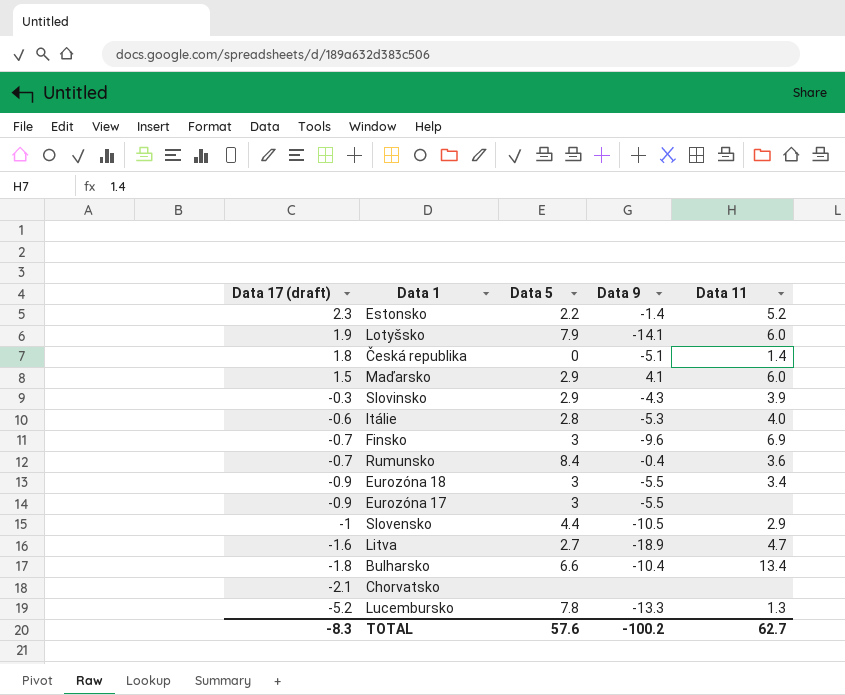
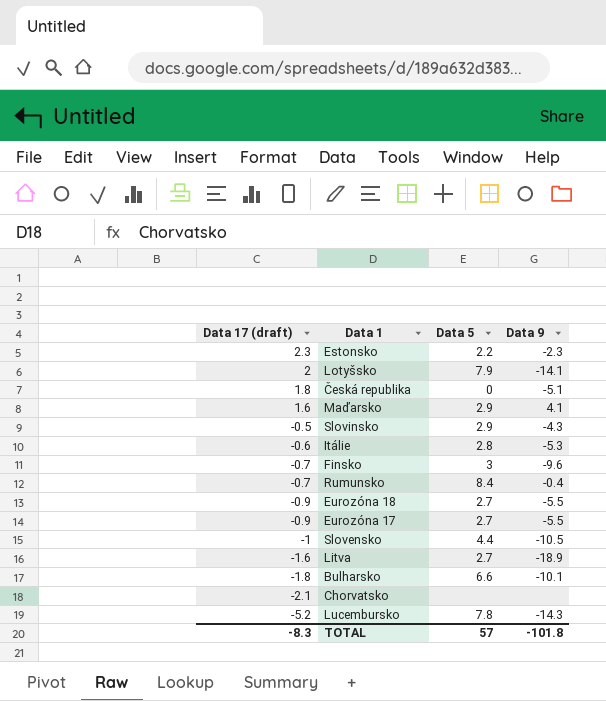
column Data 11 | position: 5 -> none
Estonsko | Data 9: -1.4 -> -2.3
Lotyšsko | Data 17 (draft): 1.9 -> 2
Maďarsko | Data 17 (draft): 1.5 -> 1.6
Slovinsko | Data 17 (draft): -0.3 -> -0.5
Eurozóna 18 | Data 5: 3 -> 2.7
Eurozóna 17 | Data 5: 3 -> 2.7
Bulharsko | Data 9: -10.4 -> -10.1
Lucembursko | Data 9: -13.3 -> -14.3
TOTAL | Data 5: 57.6 -> 57
TOTAL | Data 9: -100.2 -> -101.8

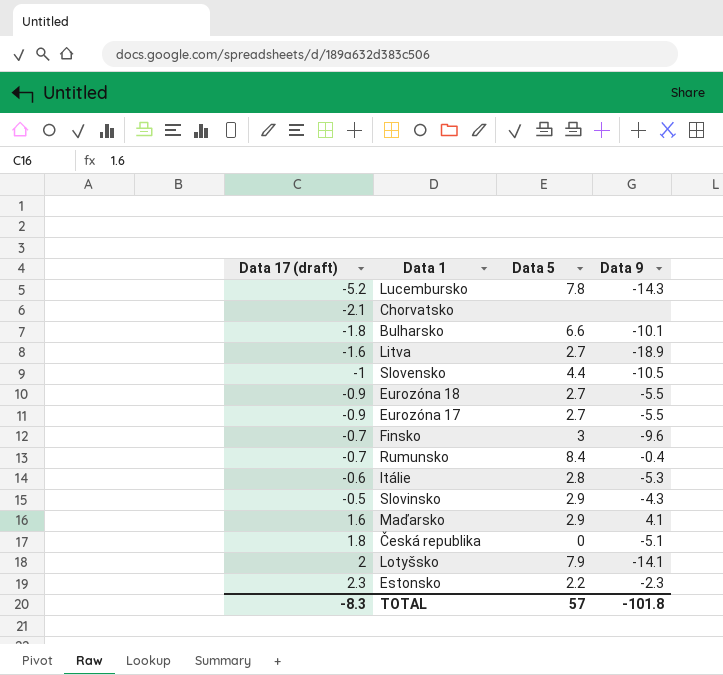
row order: Data 17 (draft) descending -> Data 17 (draft) ascending

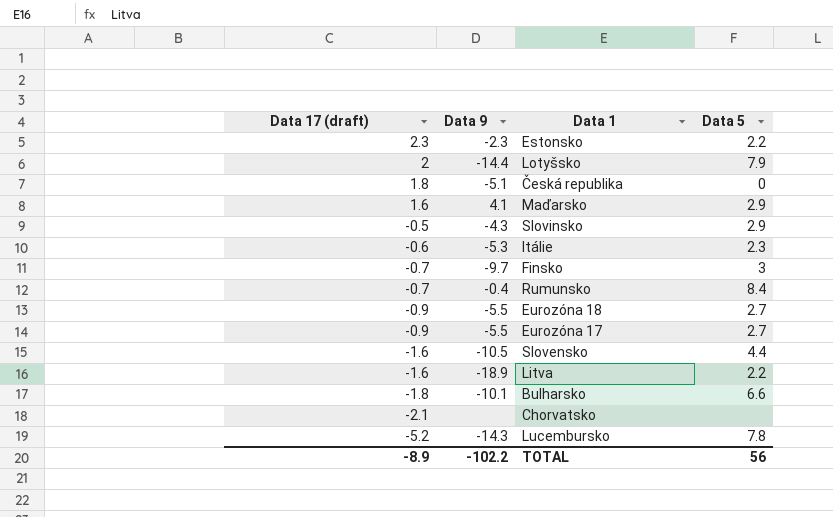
row order: Data 17 (draft) ascending -> Data 17 (draft) descending
column Data 9 | position: 4 -> 2
Lotyšsko | Data 9: -14.1 -> -14.4
Itálie | Data 5: 2.8 -> 2.3
Finsko | Data 9: -9.6 -> -9.7
Slovensko | Data 17 (draft): -1 -> -1.6
Litva | Data 5: 2.7 -> 2.2
TOTAL | Data 17 (draft): -8.3 -> -8.9
TOTAL | Data 9: -101.8 -> -102.2
TOTAL | Data 5: 57 -> 56

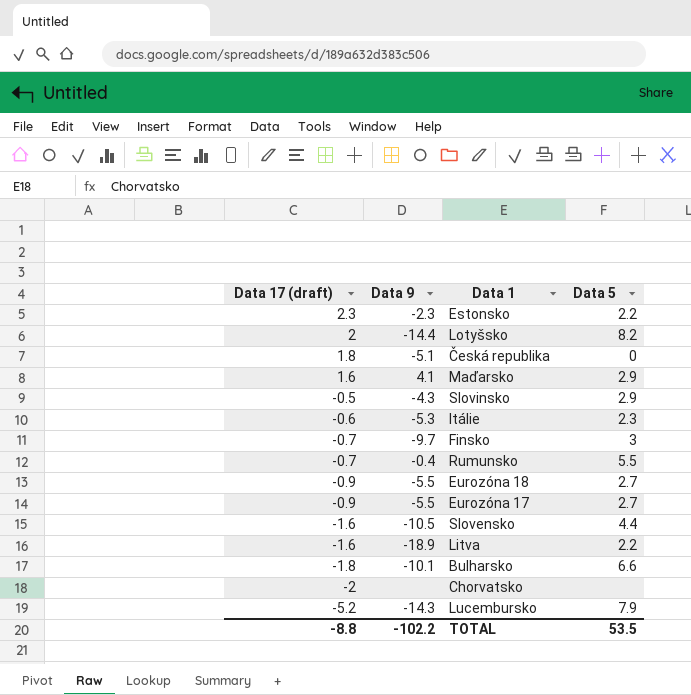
Lotyšsko | Data 5: 7.9 -> 8.2
Rumunsko | Data 5: 8.4 -> 5.5
Chorvatsko | Data 17 (draft): -2.1 -> -2
Lucembursko | Data 5: 7.8 -> 7.9
TOTAL | Data 17 (draft): -8.9 -> -8.8
TOTAL | Data 5: 56 -> 53.5

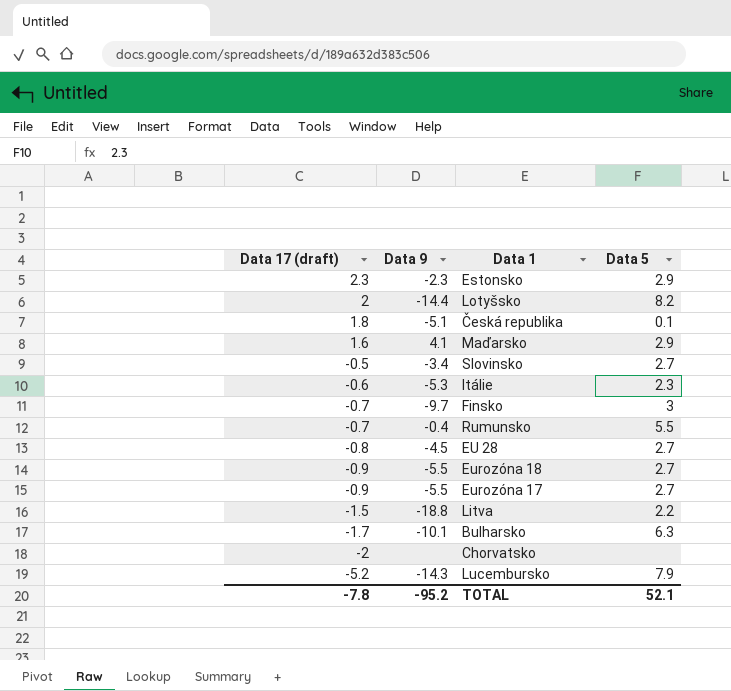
row Slovensko: -1.6 | -10.5 | 4.4 -> none
Estonsko | Data 5: 2.2 -> 2.9
Česká republika | Data 5: 0 -> 0.1
Slovinsko | Data 9: -4.3 -> -3.4
Slovinsko | Data 5: 2.9 -> 2.7
row EU 28: none -> -0.8 | -4.5 | 2.7
Litva | Data 17 (draft): -1.6 -> -1.5
Litva | Data 9: -18.9 -> -18.8
Bulharsko | Data 17 (draft): -1.8 -> -1.7
Bulharsko | Data 5: 6.6 -> 6.3
TOTAL | Data 17 (draft): -8.8 -> -7.8
TOTAL | Data 9: -102.2 -> -95.2
TOTAL | Data 5: 53.5 -> 52.1

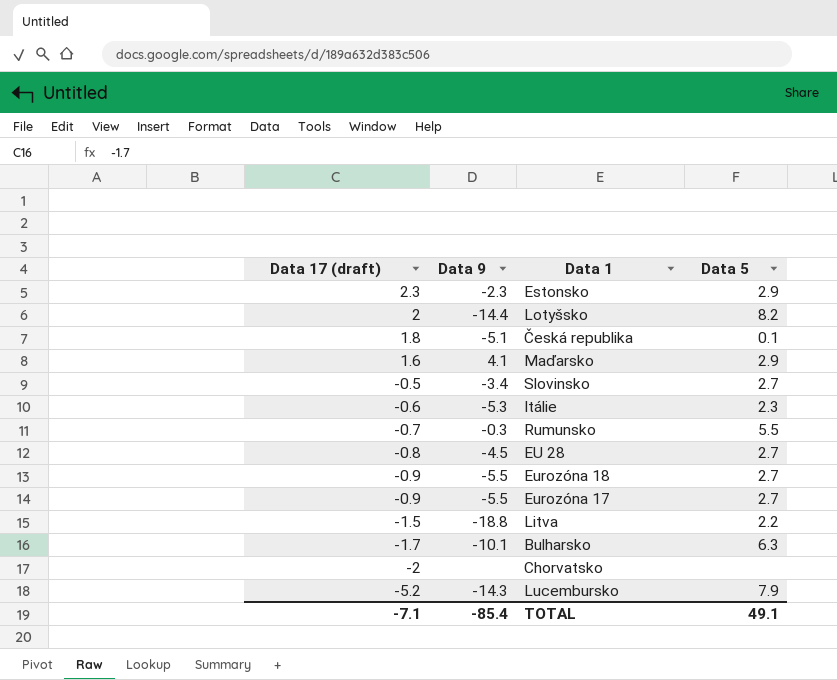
row Finsko: -0.7 | -9.7 | 3 -> none
Rumunsko | Data 9: -0.4 -> -0.3
TOTAL | Data 17 (draft): -7.8 -> -7.1
TOTAL | Data 9: -95.2 -> -85.4
TOTAL | Data 5: 52.1 -> 49.1

